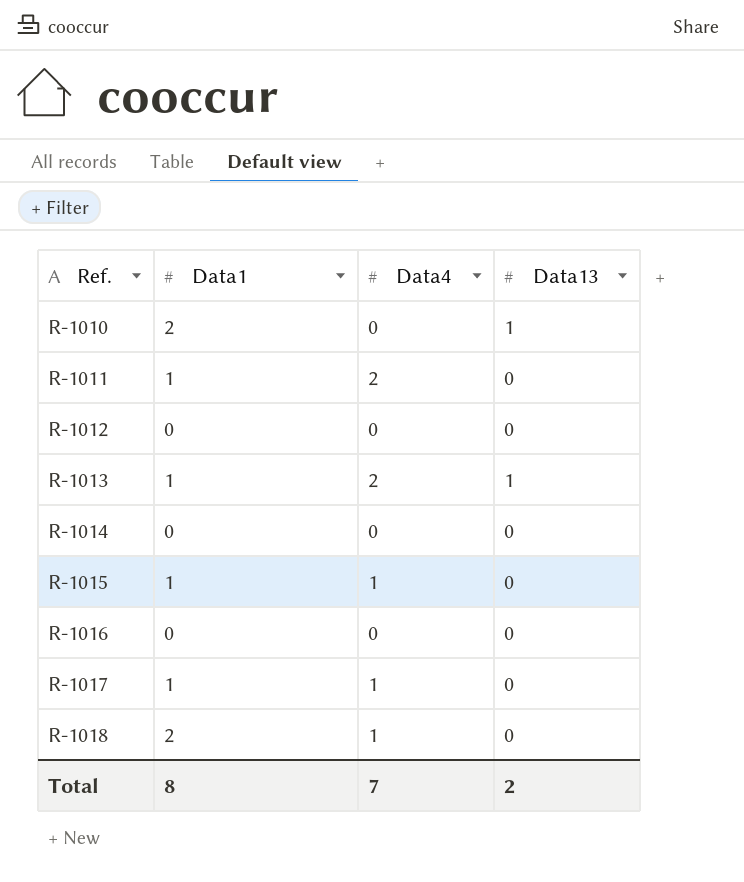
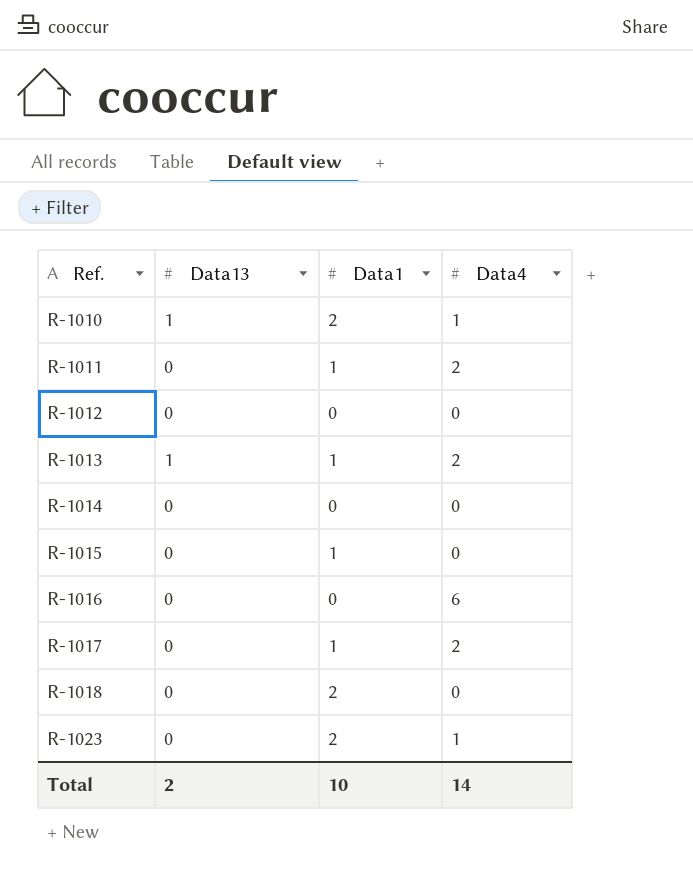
column Data13 | position: 4 -> 2
R-1010 | Data4: 0 -> 1
R-1015 | Data4: 1 -> 0
R-1016 | Data4: 0 -> 6
R-1017 | Data4: 1 -> 2
R-1018 | Data4: 1 -> 0
row R-1023: none -> 0 | 2 | 1
Total | Data1: 8 -> 10
Total | Data4: 7 -> 14

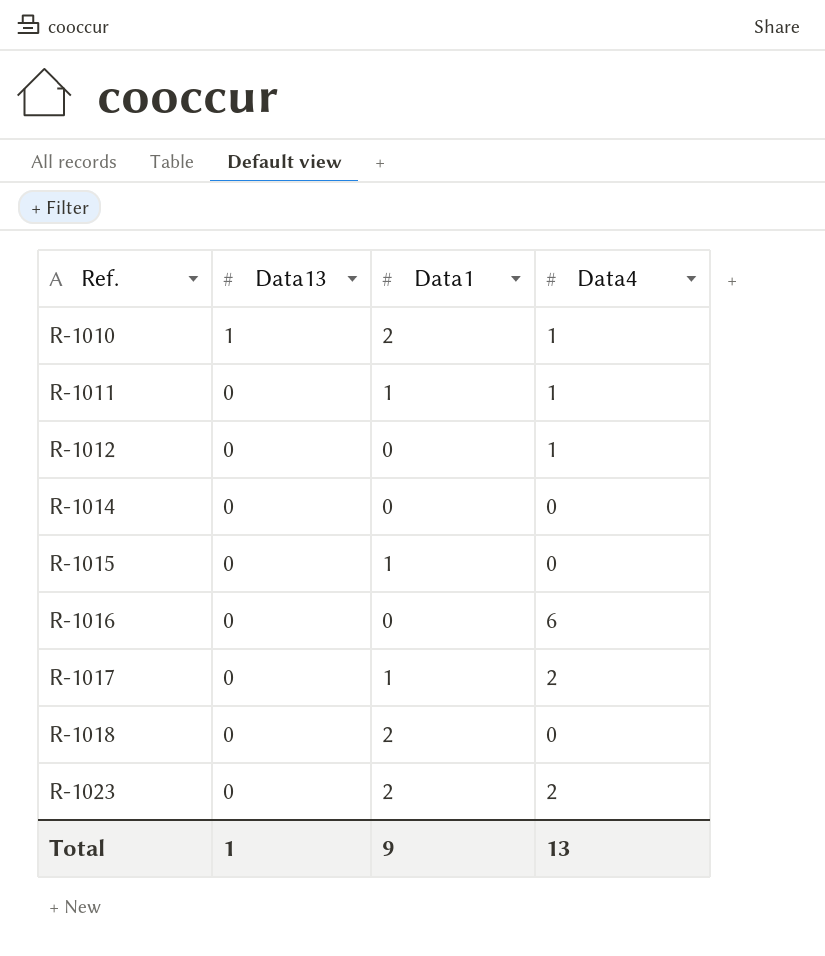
row R-1013: 1 | 1 | 2 -> none
R-1011 | Data4: 2 -> 1
R-1012 | Data4: 0 -> 1
R-1023 | Data4: 1 -> 2
Total | Data13: 2 -> 1
Total | Data1: 10 -> 9
Total | Data4: 14 -> 13

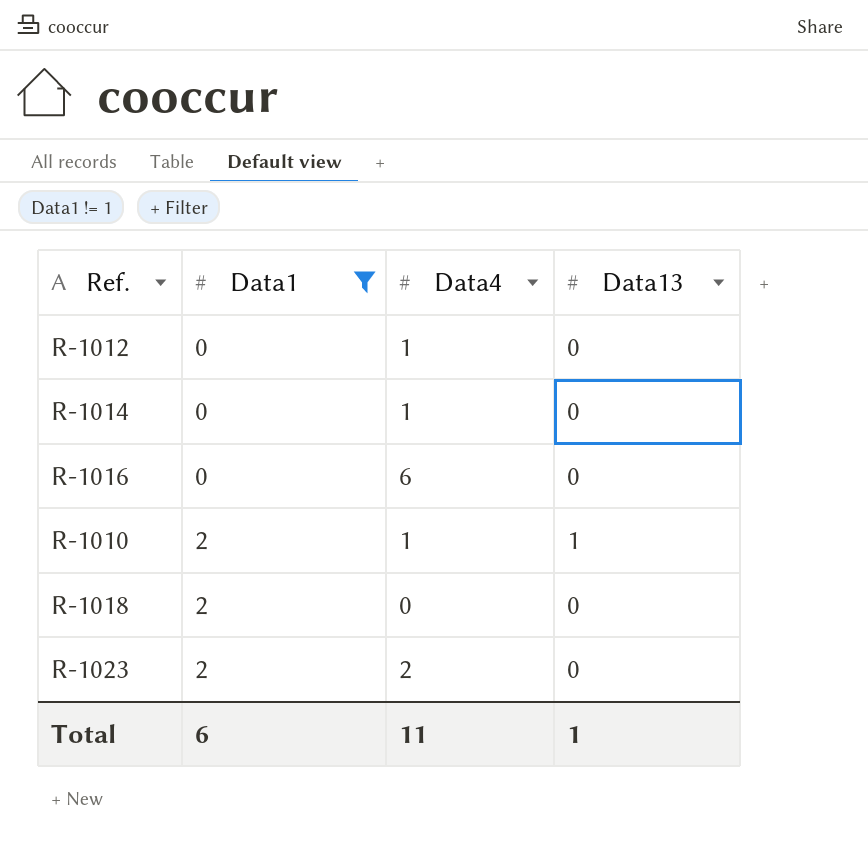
filter: none -> Data1 != 1
row order: Ref. ascending -> Data1 ascending
column Data13 | position: 2 -> 4
R-1014 | Data4: 0 -> 1
Total | Data1: 9 -> 6
Total | Data4: 13 -> 11

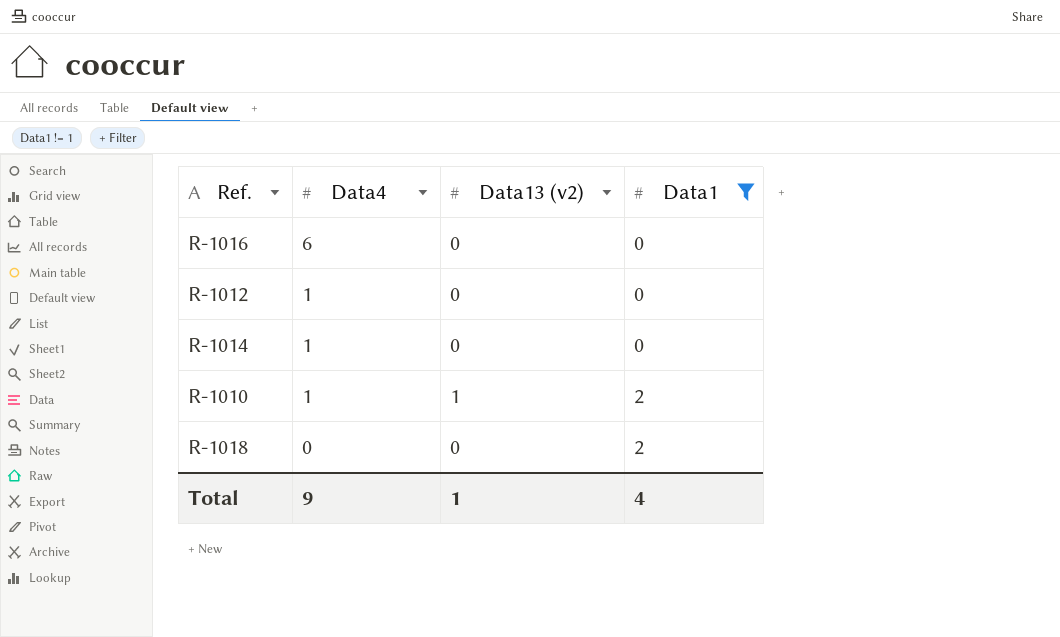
row order: Data1 ascending -> Data4 descending
column name: Data13 -> Data13 (v2)
column Data1 | position: 2 -> 4
row R-1023: 2 | 2 | 0 -> none
Total | Data4: 11 -> 9
Total | Data1: 6 -> 4

